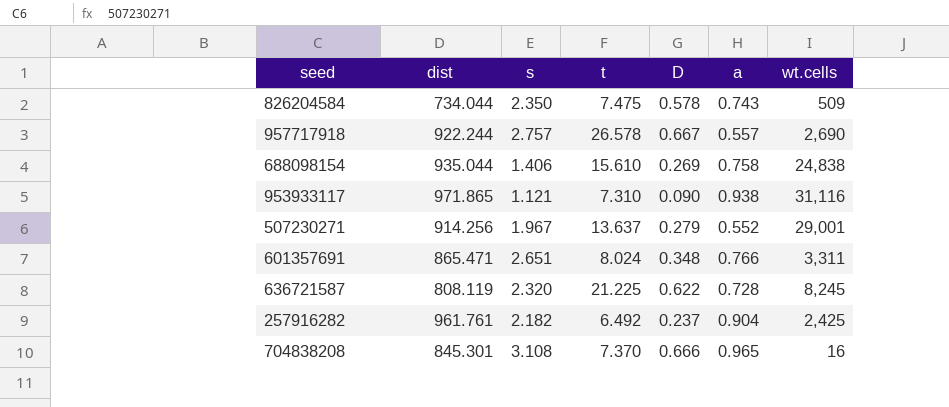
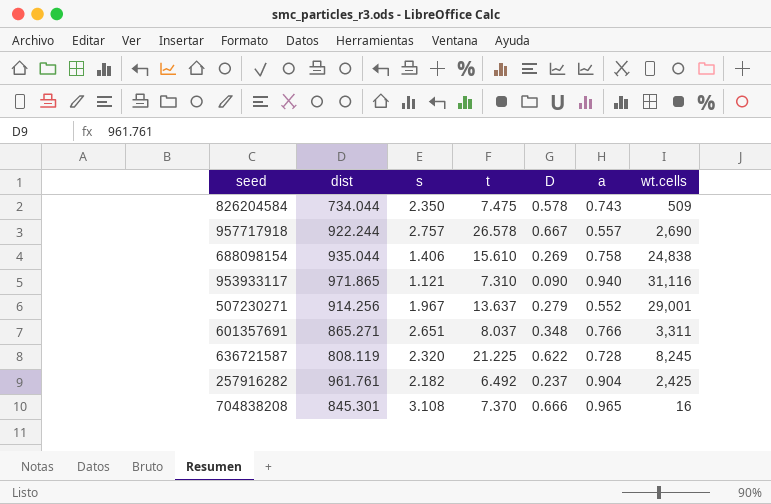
953933117 | a: 0.938 -> 0.940
601357691 | dist: 865.471 -> 865.271
601357691 | t: 8.024 -> 8.037

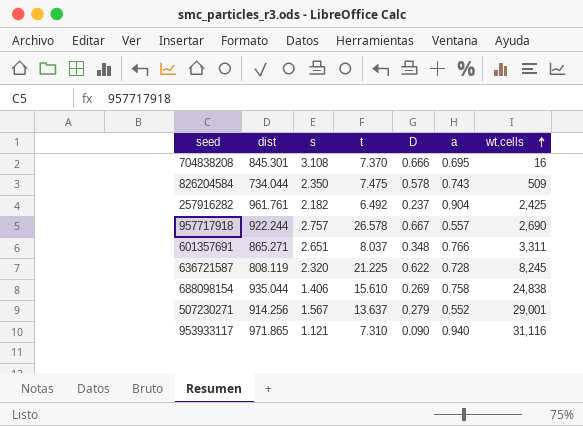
row order: none -> wt.cells ascending
704838208 | a: 0.965 -> 0.695
507230271 | s: 1.967 -> 1.567

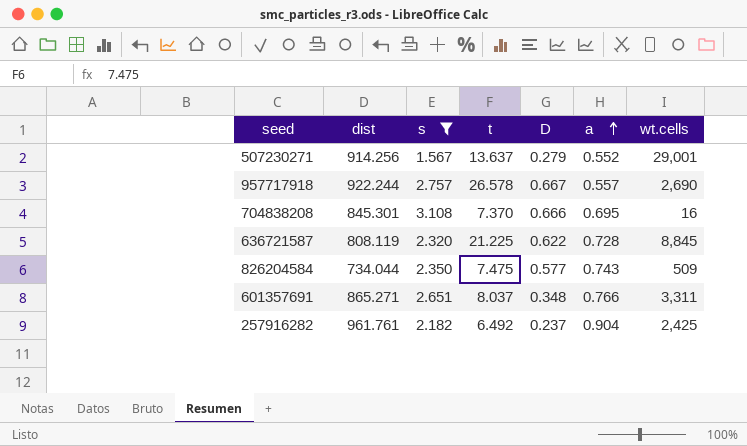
filter: none -> s >= 1.567
row order: wt.cells ascending -> a ascending
636721587 | wt.cells: 8,245 -> 8,845
826204584 | D: 0.578 -> 0.577

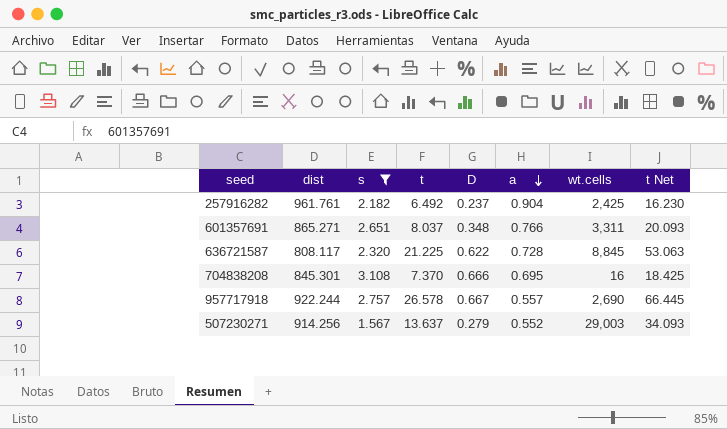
row order: a ascending -> a descending
column t Net | formula: none -> [t] * 2.5
row 826204584: 734.044 | 2.350 | 7.475 | 0.577 | 0.743 | 509 -> none
636721587 | dist: 808.119 -> 808.117
507230271 | wt.cells: 29,001 -> 29,003

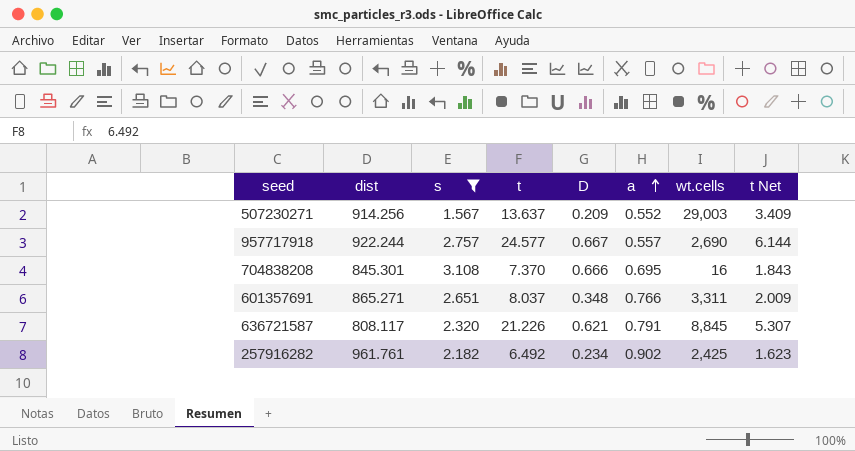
row order: a descending -> a ascending
column t Net | formula: [t] * 2.5 -> [t] * 0.25
507230271 | D: 0.279 -> 0.209
957717918 | t: 26.578 -> 24.577
636721587 | t: 21.225 -> 21.226
636721587 | D: 0.622 -> 0.621
636721587 | a: 0.728 -> 0.791
257916282 | D: 0.237 -> 0.234
257916282 | a: 0.904 -> 0.902

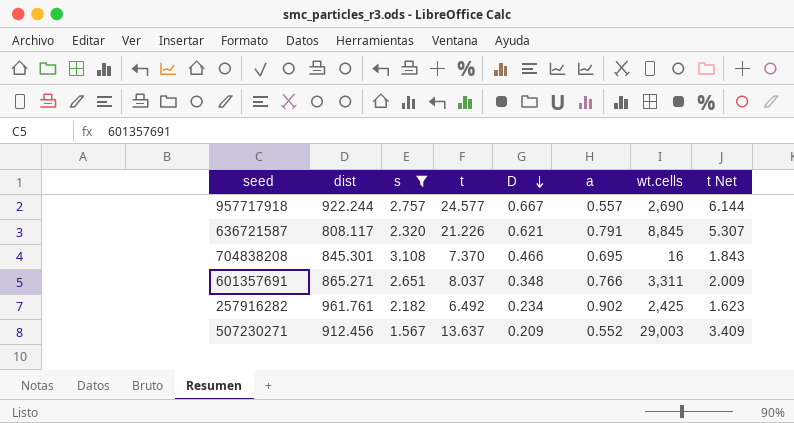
row order: a ascending -> D descending
704838208 | D: 0.666 -> 0.466
507230271 | dist: 914.256 -> 912.456

